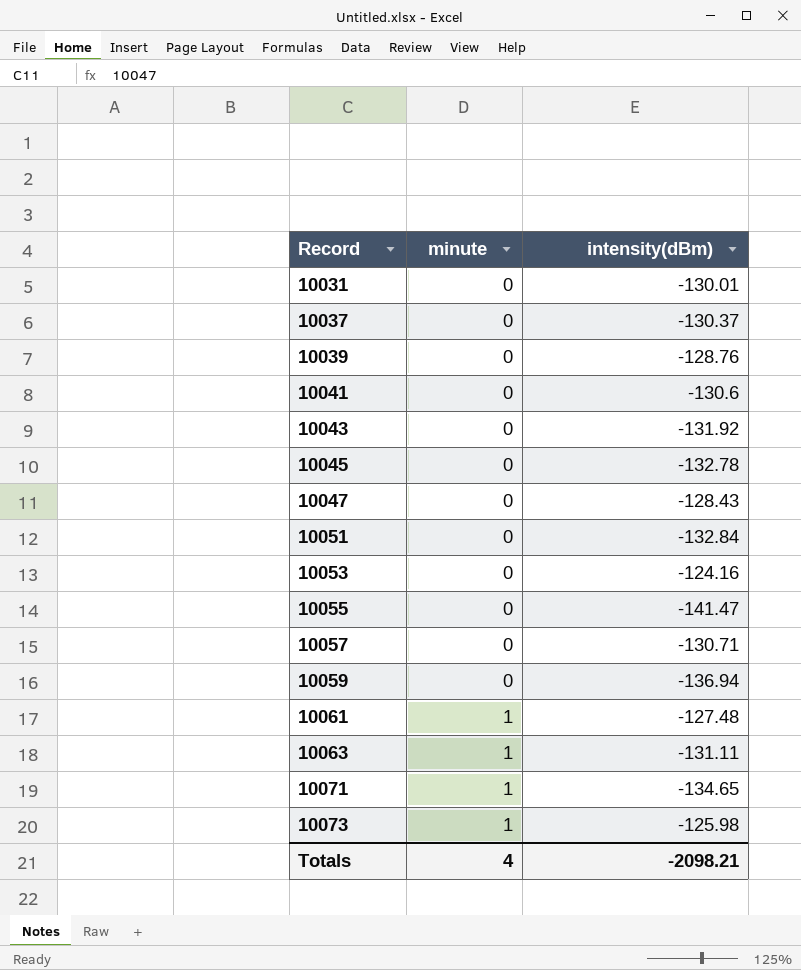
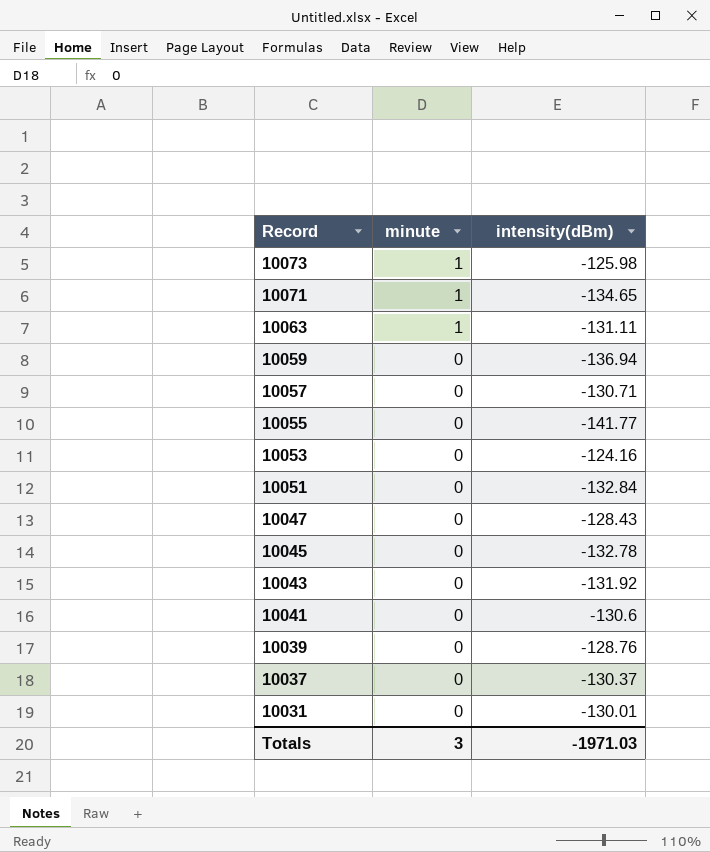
row order: Record ascending -> Record descending
row 10061: 1 | -127.48 -> none
10055 | intensity(dBm): -141.47 -> -141.77
Totals | minute: 4 -> 3
Totals | intensity(dBm): -2098.21 -> -1971.03

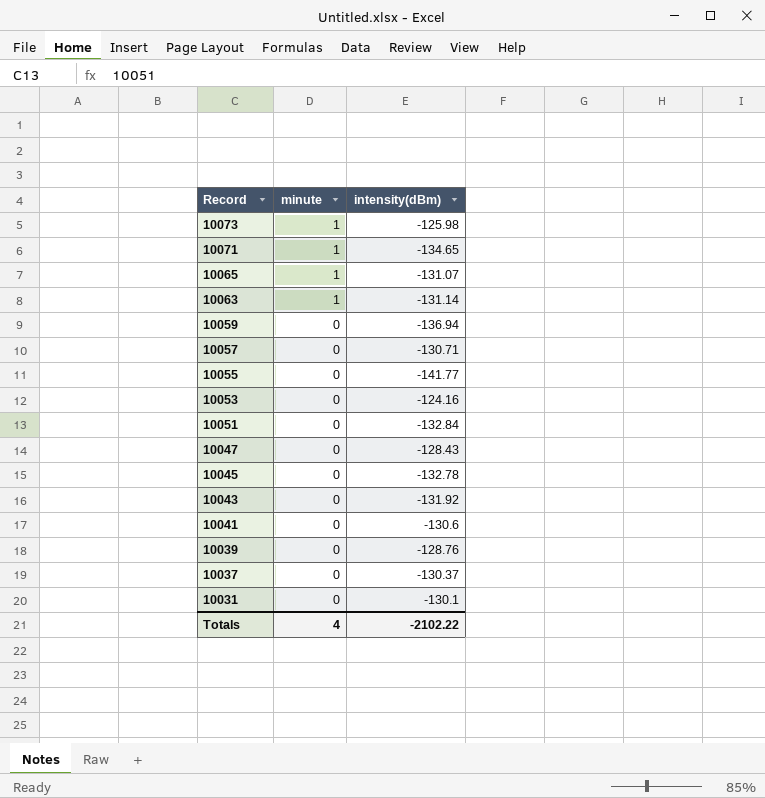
row 10065: none -> 1 | -131.07
10063 | intensity(dBm): -131.11 -> -131.14
10031 | intensity(dBm): -130.01 -> -130.1
Totals | minute: 3 -> 4
Totals | intensity(dBm): -1971.03 -> -2102.22

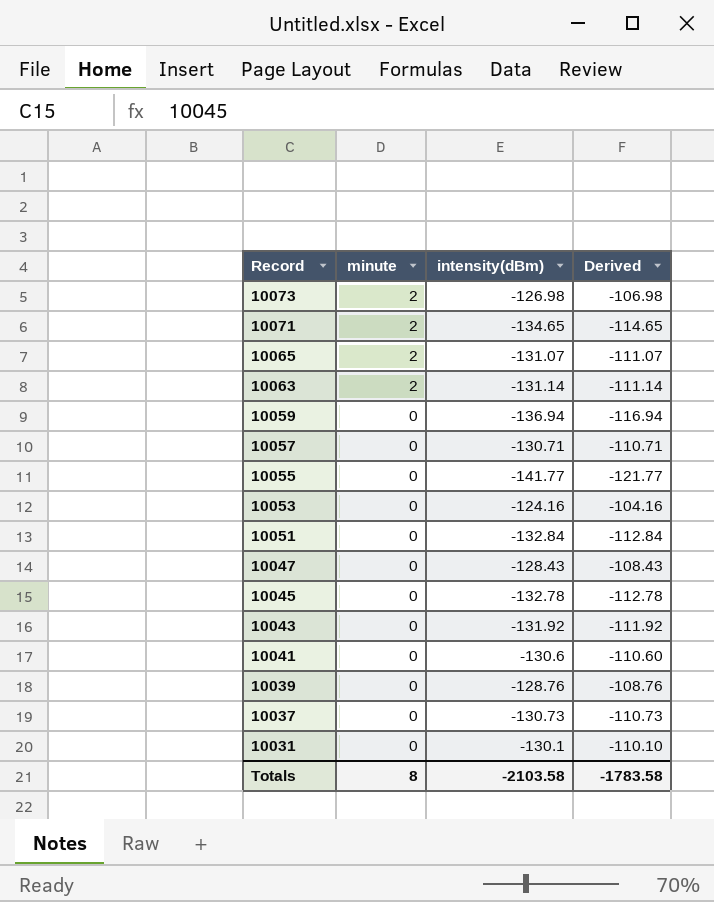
column Derived | formula: none -> [intensity(dBm)] + 20
10073 | minute: 1 -> 2
10073 | intensity(dBm): -125.98 -> -126.98
10071 | minute: 1 -> 2
10065 | minute: 1 -> 2
10063 | minute: 1 -> 2
10037 | intensity(dBm): -130.37 -> -130.73
Totals | minute: 4 -> 8
Totals | intensity(dBm): -2102.22 -> -2103.58

